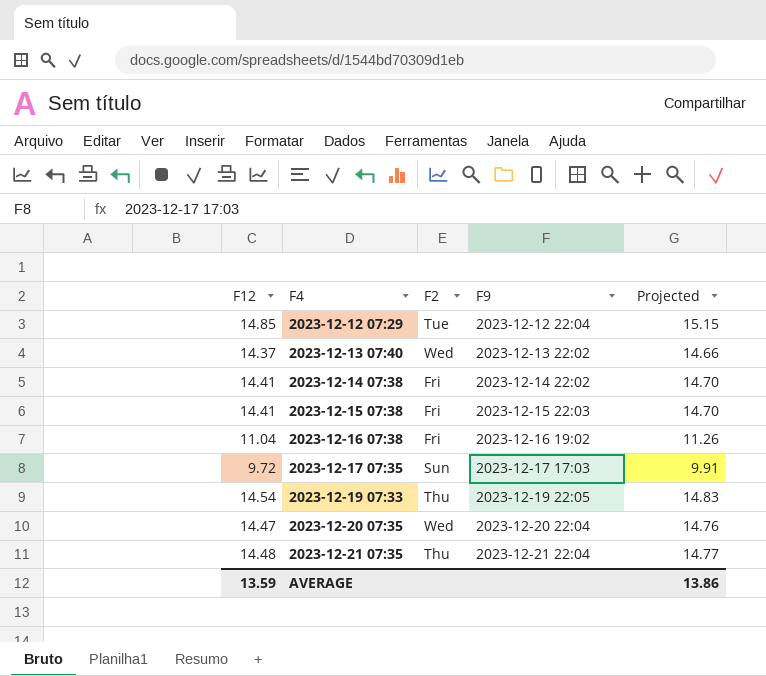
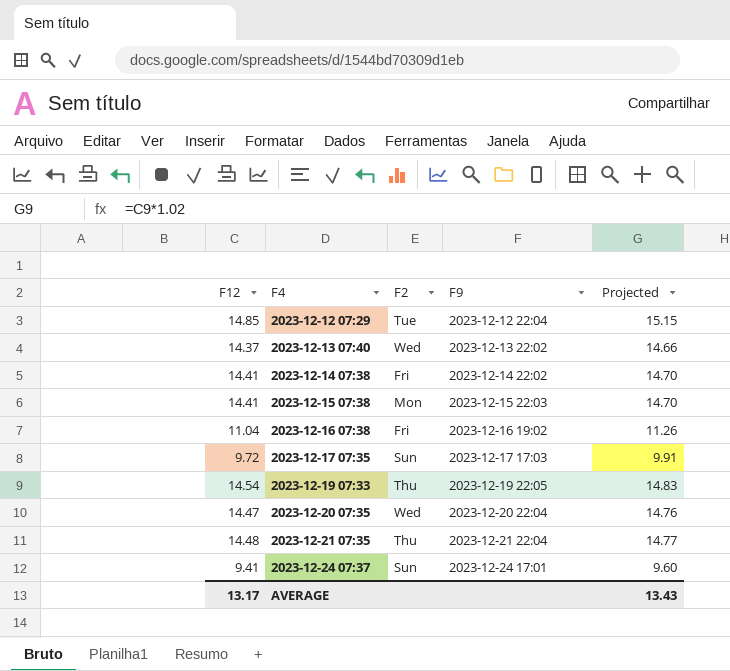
2023-12-15 07:38 | F2: Fri -> Mon
row 2023-12-24 07:37: none -> 9.41 | Sun | 2023-12-24 17:01 | 9.60
AVERAGE | F12: 13.59 -> 13.17
AVERAGE | Projected: 13.86 -> 13.43

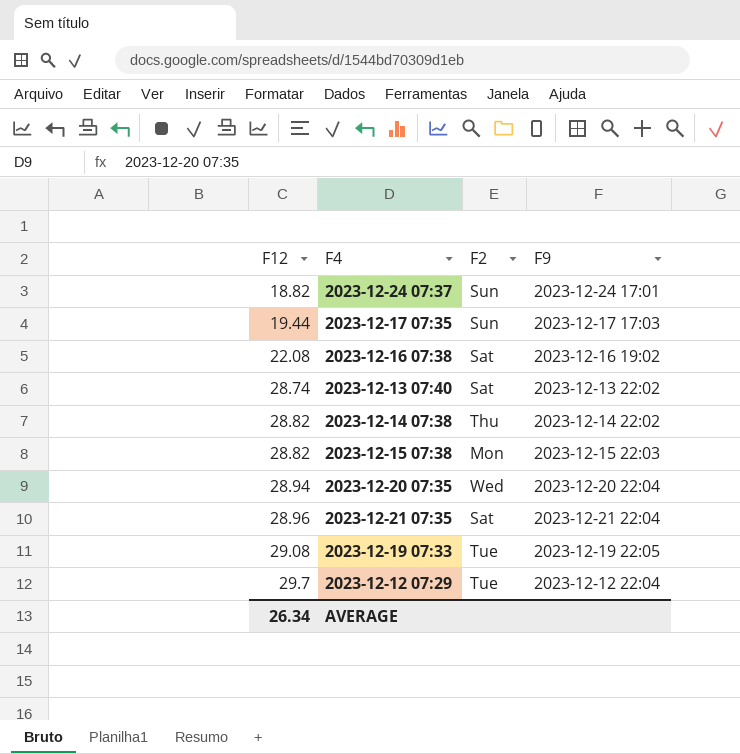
row order: F4 ascending -> F12 ascending
column Projected | formula: [F12] * 1.02 -> none
2023-12-24 07:37 | F12: 9.41 -> 18.82
2023-12-17 07:35 | F12: 9.72 -> 19.44
2023-12-16 07:38 | F12: 11.04 -> 22.08
2023-12-16 07:38 | F2: Fri -> Sat
2023-12-13 07:40 | F12: 14.37 -> 28.74
2023-12-13 07:40 | F2: Wed -> Sat
2023-12-14 07:38 | F12: 14.41 -> 28.82
2023-12-14 07:38 | F2: Fri -> Thu
2023-12-15 07:38 | F12: 14.41 -> 28.82
2023-12-20 07:35 | F12: 14.47 -> 28.94
2023-12-21 07:35 | F12: 14.48 -> 28.96
2023-12-21 07:35 | F2: Thu -> Sat
2023-12-19 07:33 | F12: 14.54 -> 29.08
2023-12-19 07:33 | F2: Thu -> Tue
2023-12-12 07:29 | F12: 14.85 -> 29.7
AVERAGE | F12: 13.17 -> 26.34

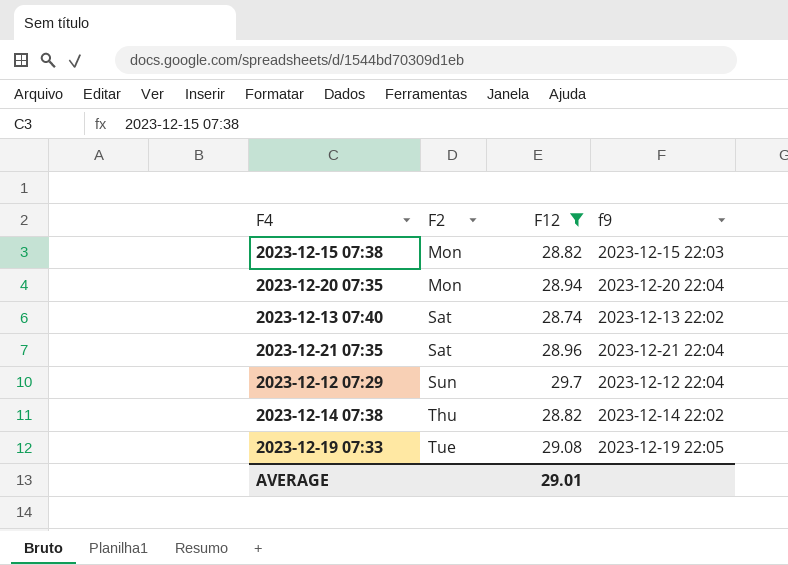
filter: none -> F12 >= 28.74
row order: F12 ascending -> F2 ascending
column F12 | position: 1 -> 3
column name: F9 -> f9
2023-12-20 07:35 | F2: Wed -> Mon
2023-12-12 07:29 | F2: Tue -> Sun
AVERAGE | F12: 26.34 -> 29.01

